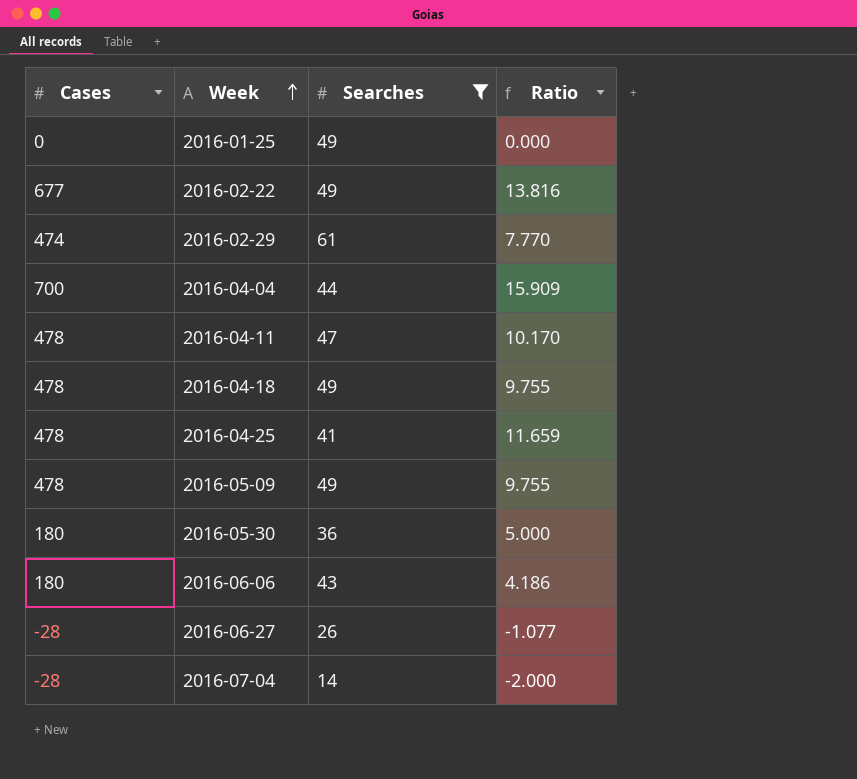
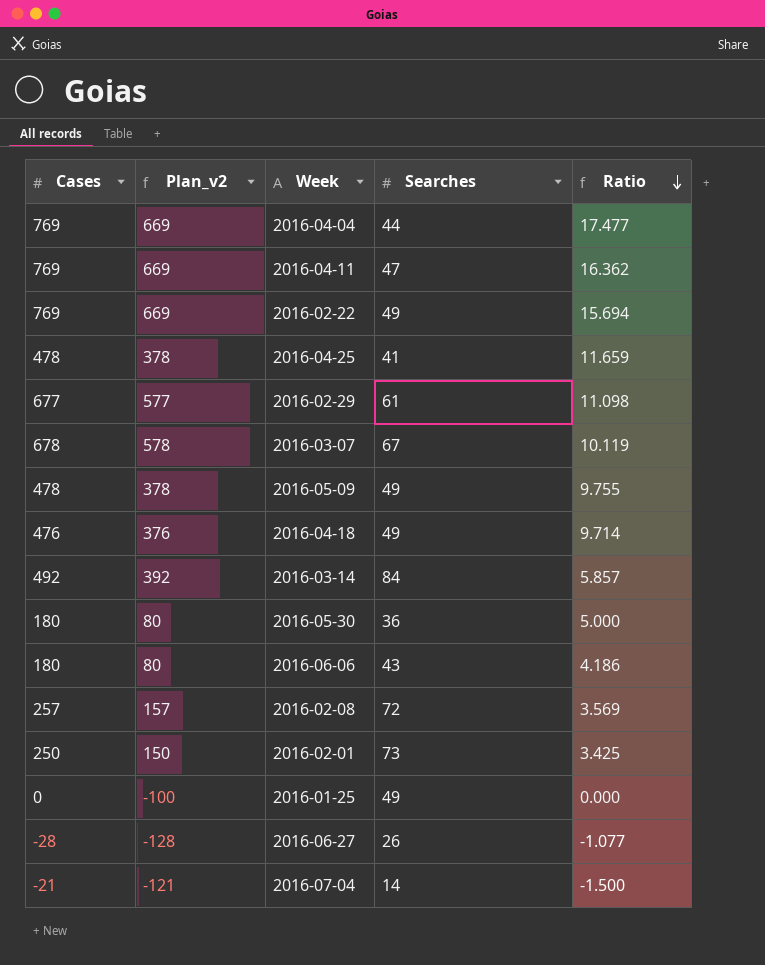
filter: Searches <= 61 -> none
row order: Week ascending -> Ratio descending
column Plan_v2 | formula: none -> [Cases] - 100
2016-04-04 | Cases: 700 -> 769
2016-04-04 | Ratio: 15.909 -> 17.477
2016-04-11 | Cases: 478 -> 769
2016-04-11 | Ratio: 10.170 -> 16.362
2016-02-22 | Cases: 677 -> 769
2016-02-22 | Ratio: 13.816 -> 15.694
2016-02-29 | Cases: 474 -> 677
2016-02-29 | Ratio: 7.770 -> 11.098
2016-04-18 | Cases: 478 -> 476
2016-04-18 | Ratio: 9.755 -> 9.714
2016-07-04 | Cases: -28 -> -21
2016-07-04 | Ratio: -2.000 -> -1.500

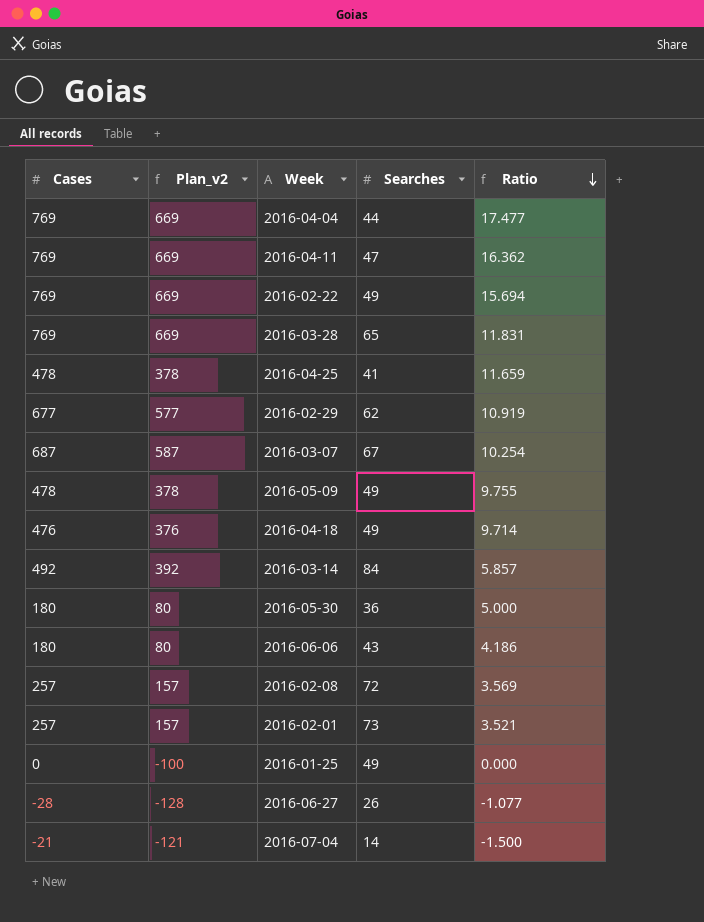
row 2016-03-28: none -> 769 | 669 | 65 | 11.831
2016-02-29 | Searches: 61 -> 62
2016-02-29 | Ratio: 11.098 -> 10.919
2016-03-07 | Cases: 678 -> 687
2016-03-07 | Plan_v2: 578 -> 587
2016-03-07 | Ratio: 10.119 -> 10.254
2016-02-01 | Cases: 250 -> 257
2016-02-01 | Plan_v2: 150 -> 157
2016-02-01 | Ratio: 3.425 -> 3.521

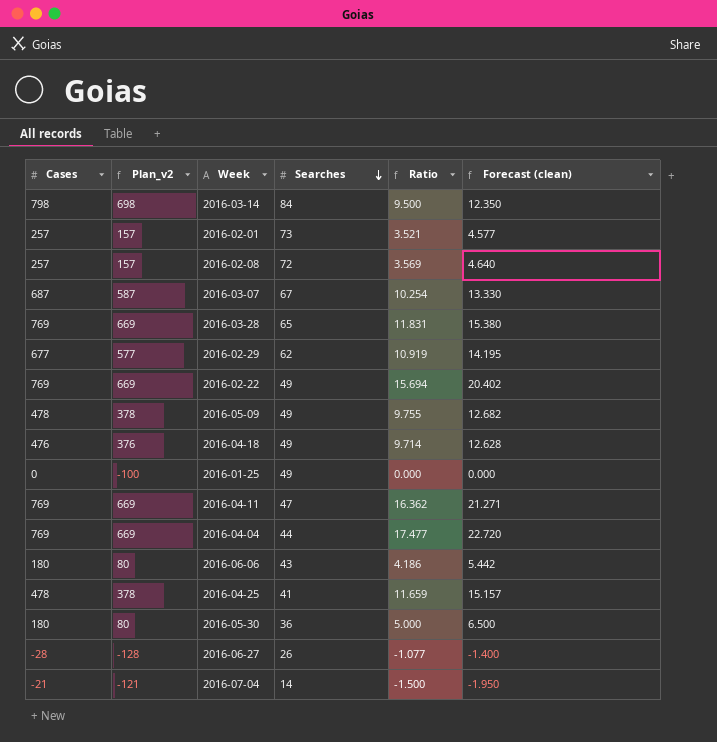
row order: Ratio descending -> Searches descending
column Forecast (clean) | formula: none -> [Ratio] * 1.3
2016-03-14 | Cases: 492 -> 798
2016-03-14 | Plan_v2: 392 -> 698
2016-03-14 | Ratio: 5.857 -> 9.500

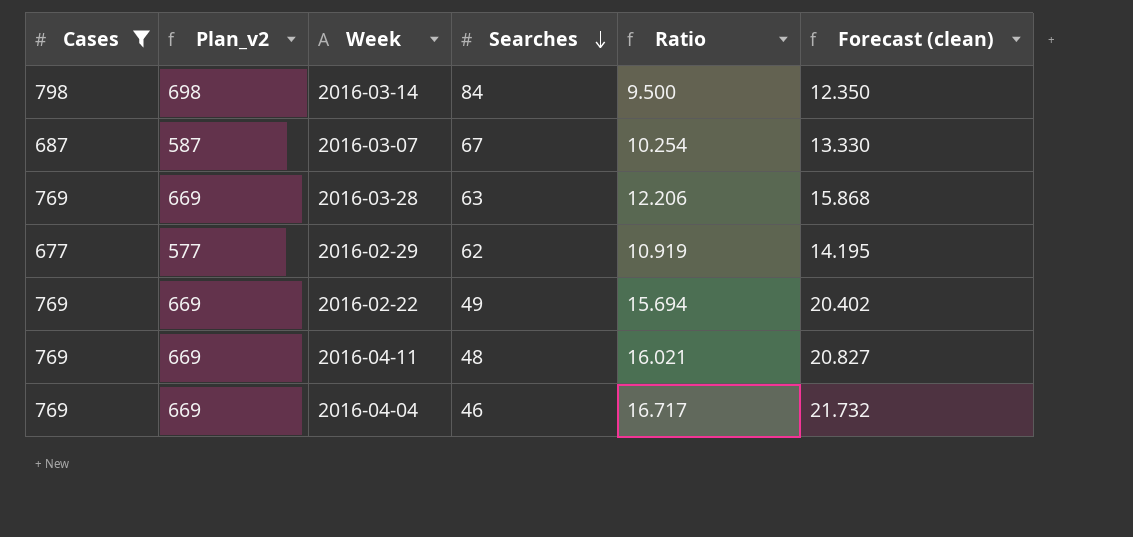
filter: none -> Cases >= 677
2016-03-28 | Searches: 65 -> 63
2016-03-28 | Ratio: 11.831 -> 12.206
2016-03-28 | Forecast (clean): 15.380 -> 15.868
2016-04-11 | Searches: 47 -> 48
2016-04-11 | Ratio: 16.362 -> 16.021
2016-04-11 | Forecast (clean): 21.271 -> 20.827
2016-04-04 | Searches: 44 -> 46
2016-04-04 | Ratio: 17.477 -> 16.717
2016-04-04 | Forecast (clean): 22.720 -> 21.732

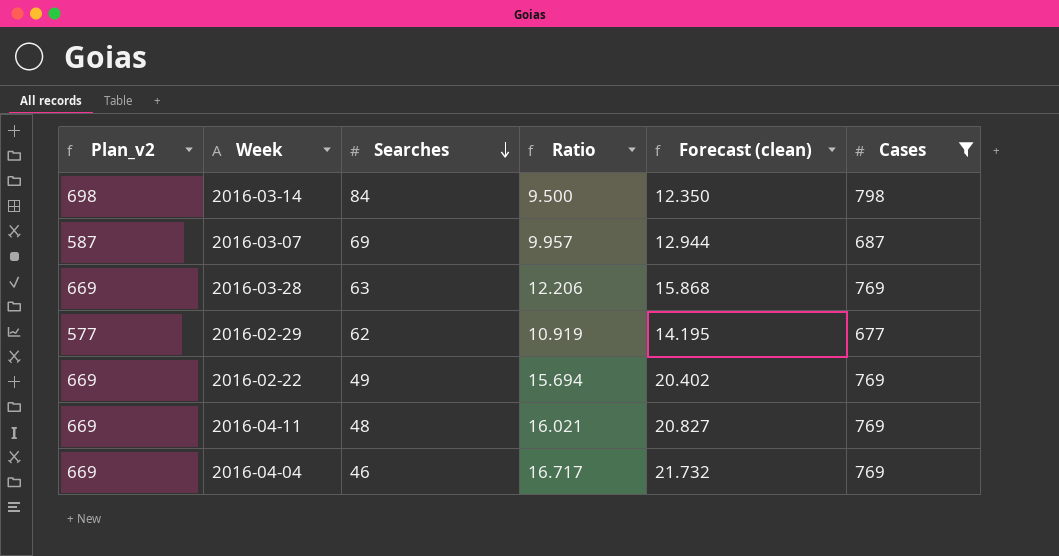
column Cases | position: 1 -> 6
2016-03-07 | Searches: 67 -> 69
2016-03-07 | Ratio: 10.254 -> 9.957
2016-03-07 | Forecast (clean): 13.330 -> 12.944

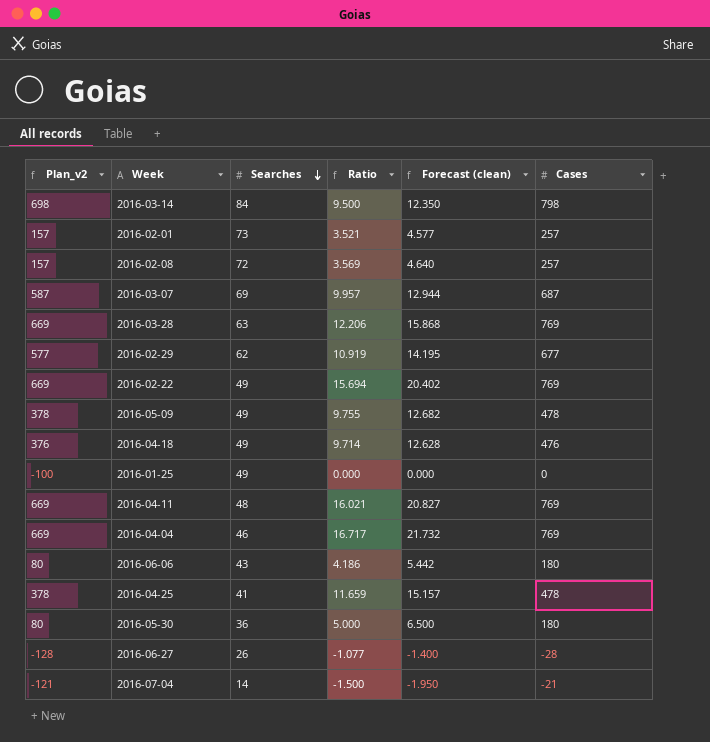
filter: Cases >= 677 -> none

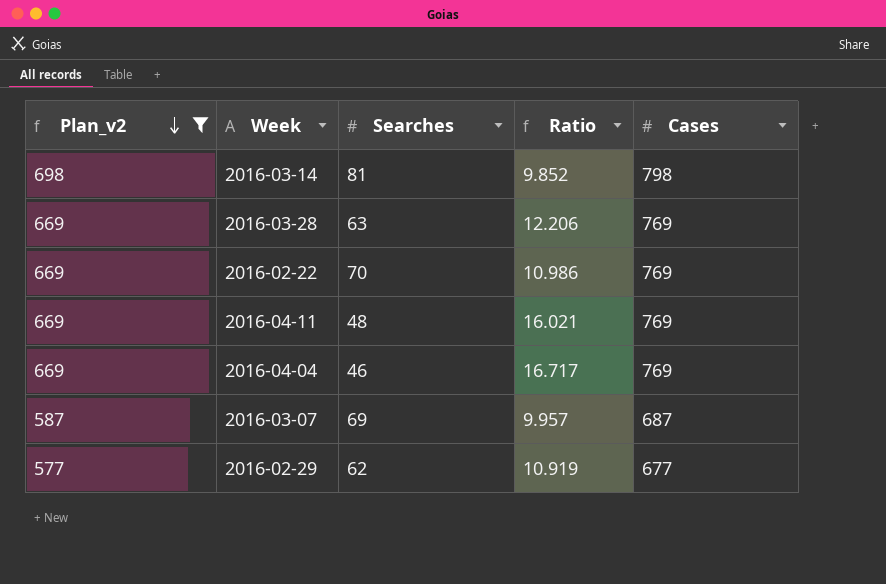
filter: none -> Plan_v2 >= 577
row order: Searches descending -> Plan_v2 descending
column Forecast (clean) | formula: [Ratio] * 1.3 -> none
2016-03-14 | Searches: 84 -> 81
2016-03-14 | Ratio: 9.500 -> 9.852
2016-02-22 | Searches: 49 -> 70
2016-02-22 | Ratio: 15.694 -> 10.986

